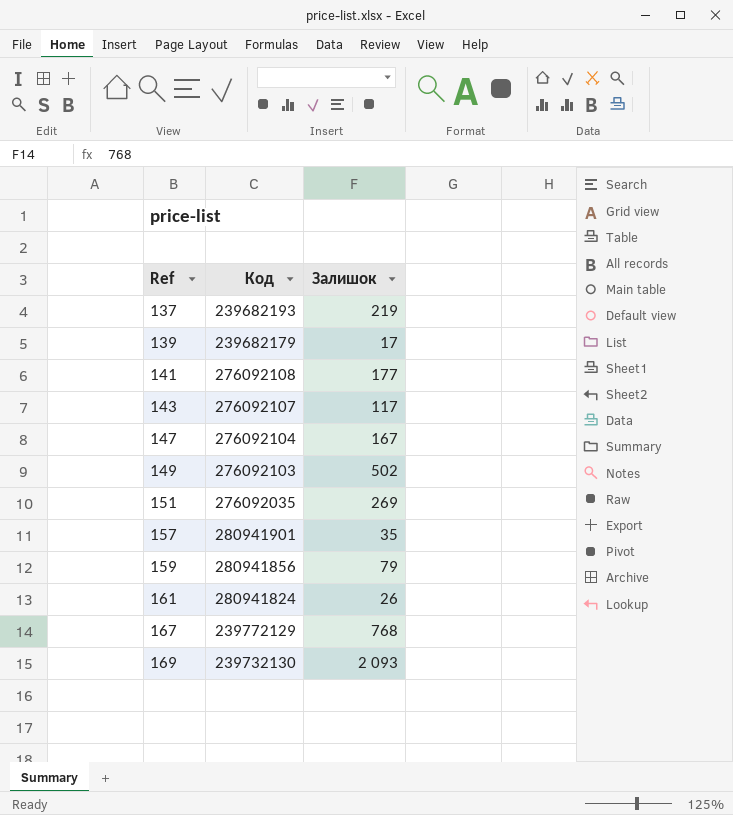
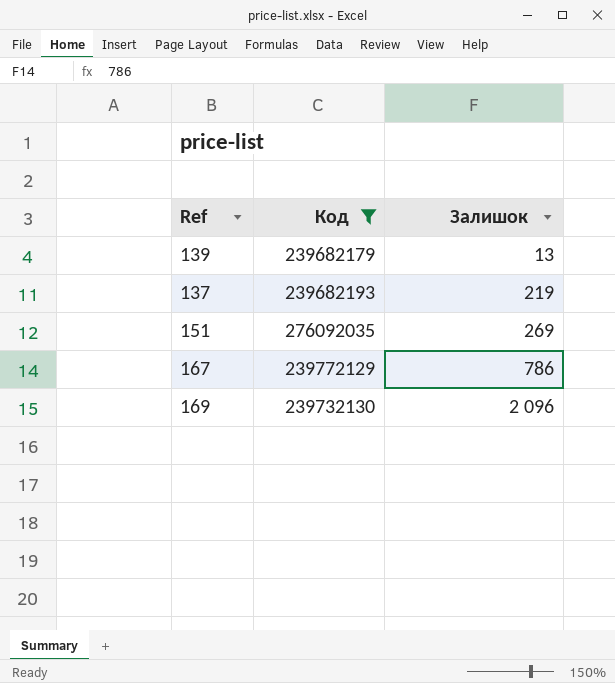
filter: none -> Код <= 276092035
row order: Ref ascending -> Залишок ascending
139 | Залишок: 17 -> 13
167 | Залишок: 768 -> 786
169 | Залишок: 2 093 -> 2 096

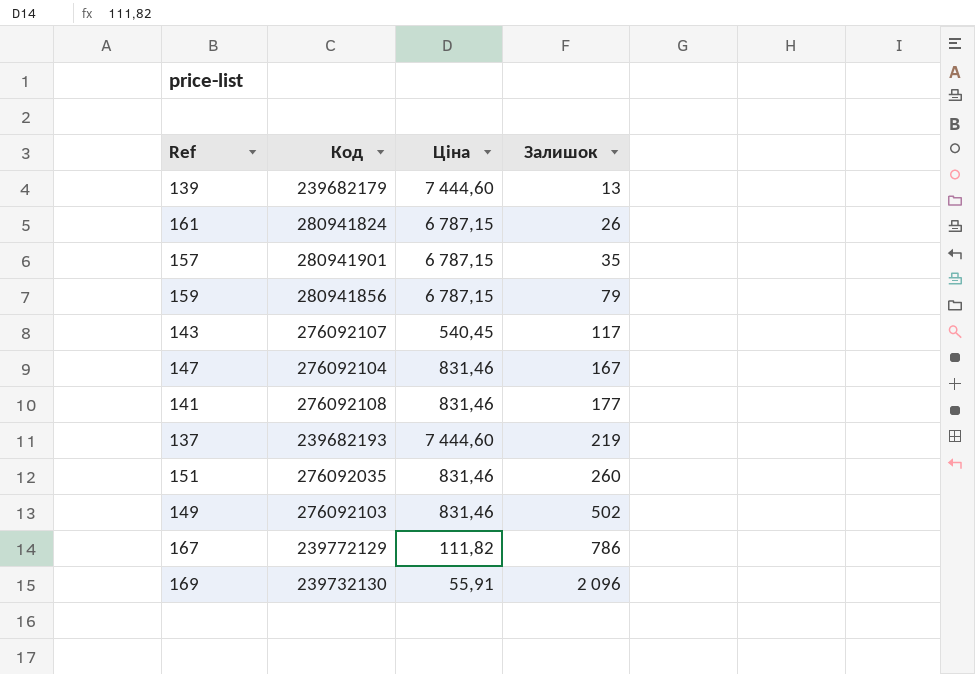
filter: Код <= 276092035 -> none
column Ціна | position: none -> 3
151 | Залишок: 269 -> 260

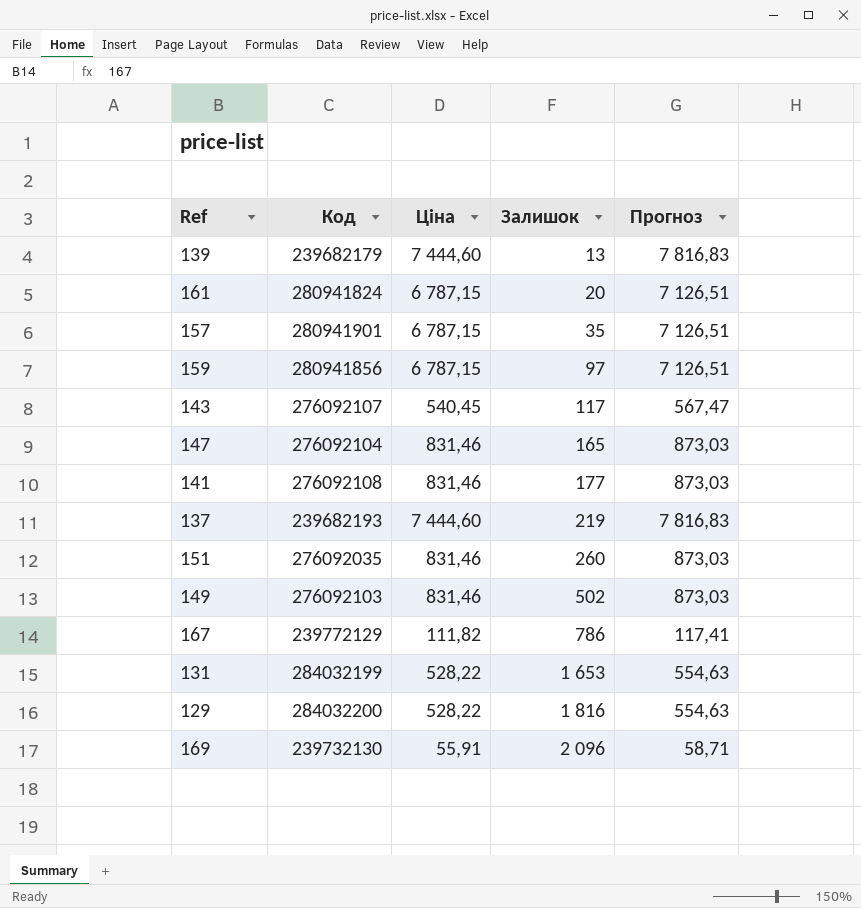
column Прогноз | formula: none -> [Ціна] * 1,05
161 | Залишок: 26 -> 20
159 | Залишок: 79 -> 97
147 | Залишок: 167 -> 165
row 131: none -> 284032199 | 528,22 | 1 653 | 554,63
row 129: none -> 284032200 | 528,22 | 1 816 | 554,63

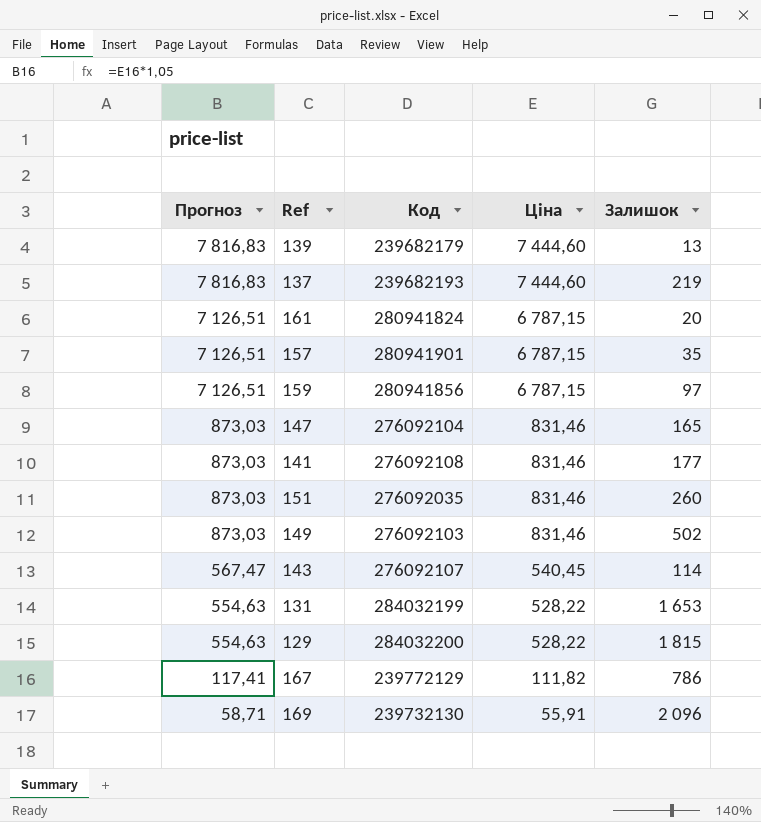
row order: Залишок ascending -> Прогноз descending
column Прогноз | position: 5 -> 1
143 | Залишок: 117 -> 114
129 | Залишок: 1 816 -> 1 815

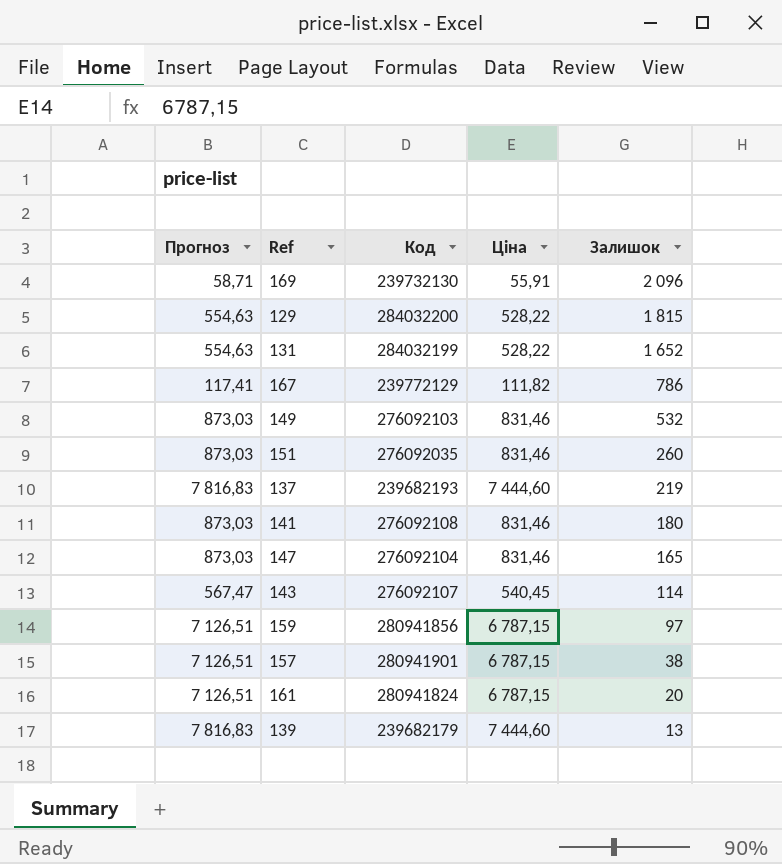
row order: Прогноз descending -> Залишок descending
131 | Залишок: 1 653 -> 1 652
149 | Залишок: 502 -> 532
141 | Залишок: 177 -> 180
157 | Залишок: 35 -> 38

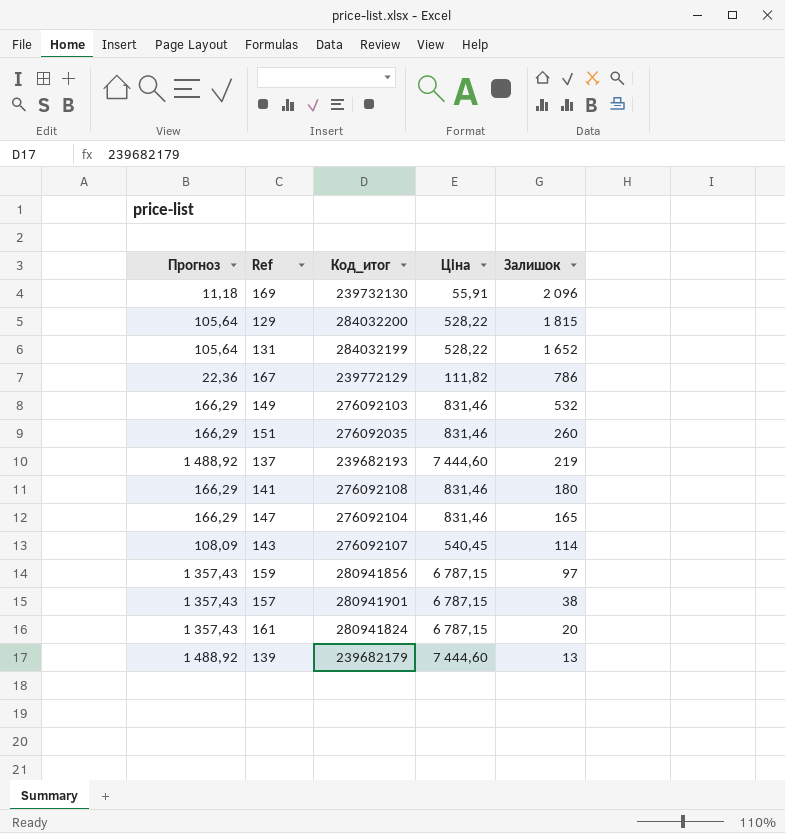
column Прогноз | formula: [Ціна] * 1,05 -> [Ціна] * 0,2
column name: Код -> Код_итог

